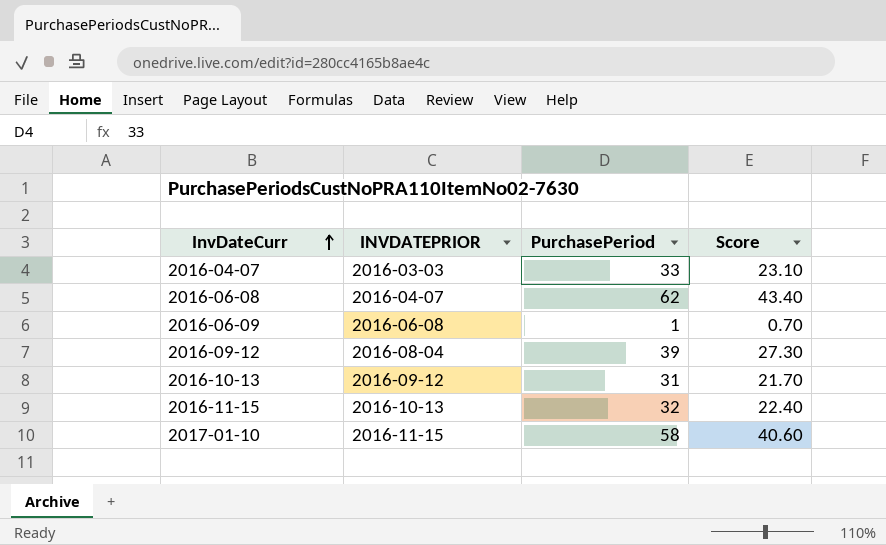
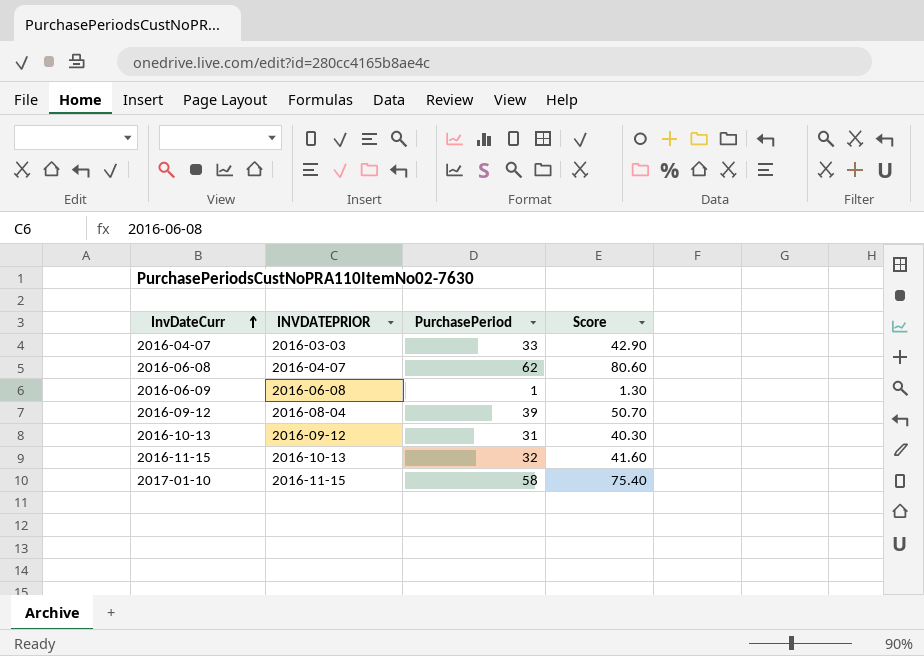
column Score | formula: [PurchasePeriod] * 0.7 -> [PurchasePeriod] * 1.3

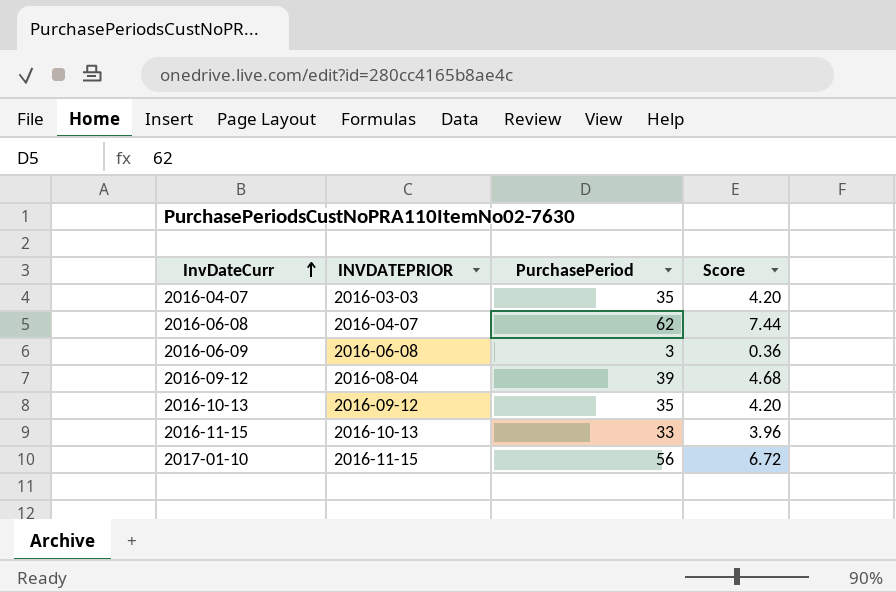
column Score | formula: [PurchasePeriod] * 1.3 -> [PurchasePeriod] * 0.12
2016-04-07 | PurchasePeriod: 33 -> 35
2016-06-09 | PurchasePeriod: 1 -> 3
2016-10-13 | PurchasePeriod: 31 -> 35
2016-11-15 | PurchasePeriod: 32 -> 33
2017-01-10 | PurchasePeriod: 58 -> 56

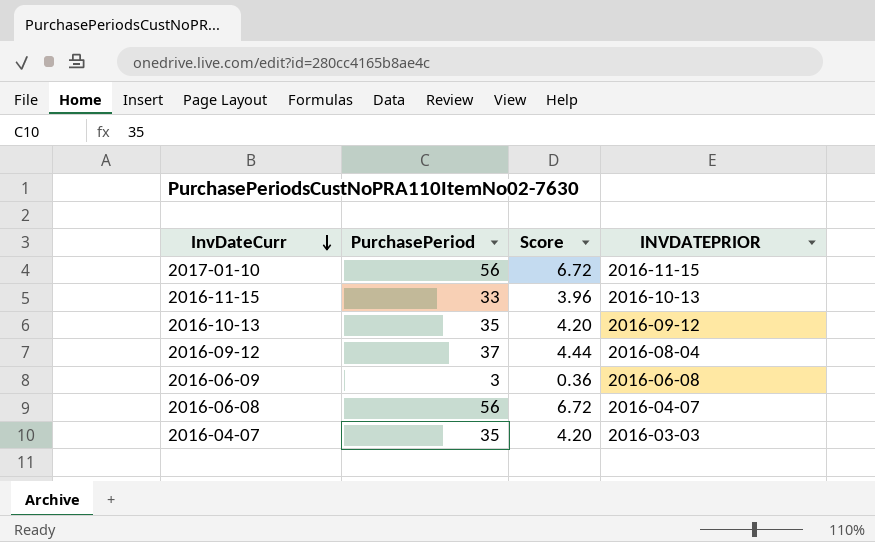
row order: InvDateCurr ascending -> InvDateCurr descending
column INVDATEPRIOR | position: 2 -> 4
2016-09-12 | PurchasePeriod: 39 -> 37
2016-09-12 | Score: 4.68 -> 4.44
2016-06-08 | PurchasePeriod: 62 -> 56
2016-06-08 | Score: 7.44 -> 6.72

